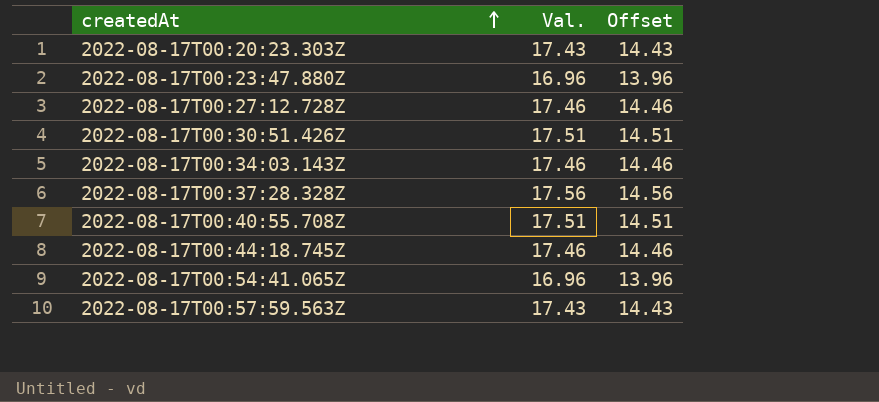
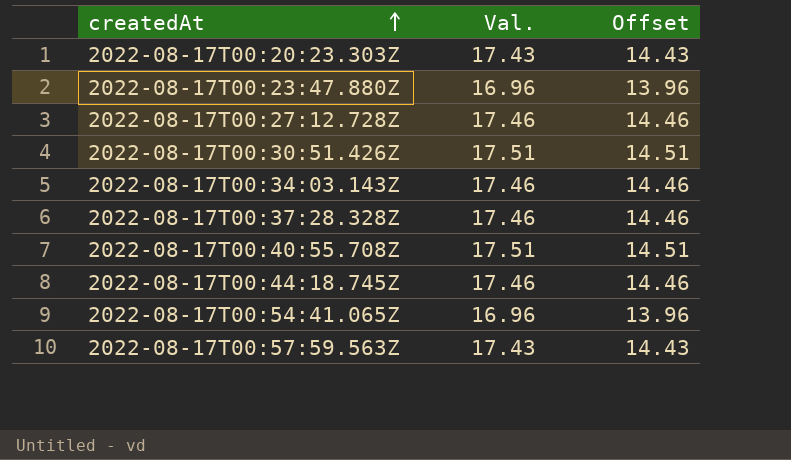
2022-08-17T00:37:28.328Z | Val.: 17.56 -> 17.46
2022-08-17T00:37:28.328Z | Offset: 14.56 -> 14.46

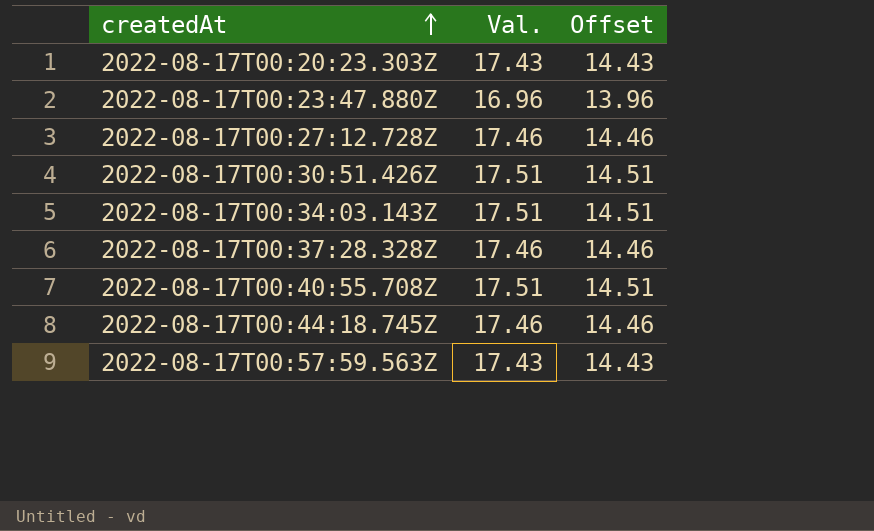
row 2022-08-17T00:54:41.065Z: 16.96 | 13.96 -> none
2022-08-17T00:34:03.143Z | Val.: 17.46 -> 17.51
2022-08-17T00:34:03.143Z | Offset: 14.46 -> 14.51

